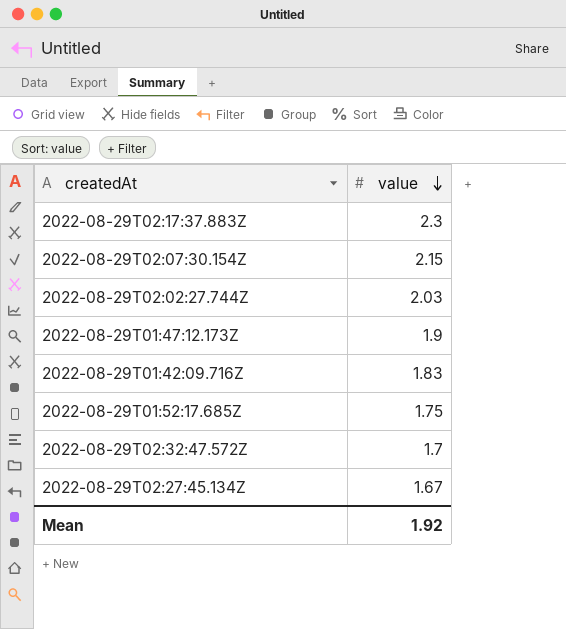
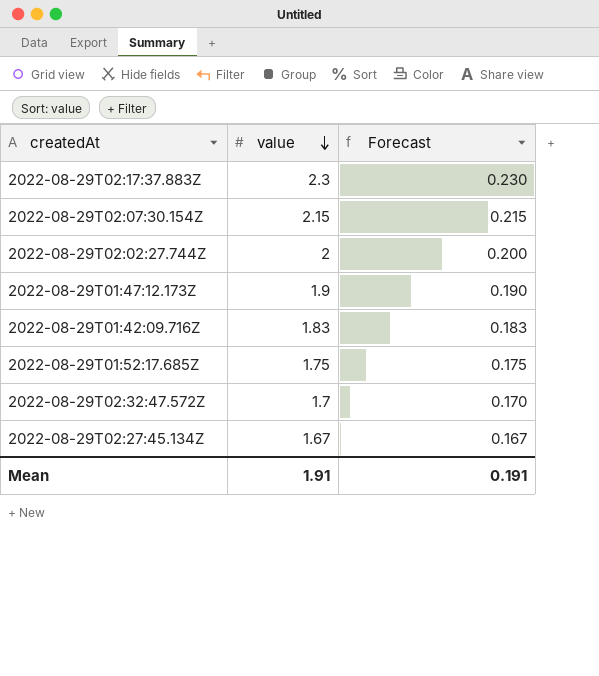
column Forecast | formula: none -> [value] * 0.1
2022-08-29T02:02:27.744Z | value: 2.03 -> 2
Mean | value: 1.92 -> 1.91

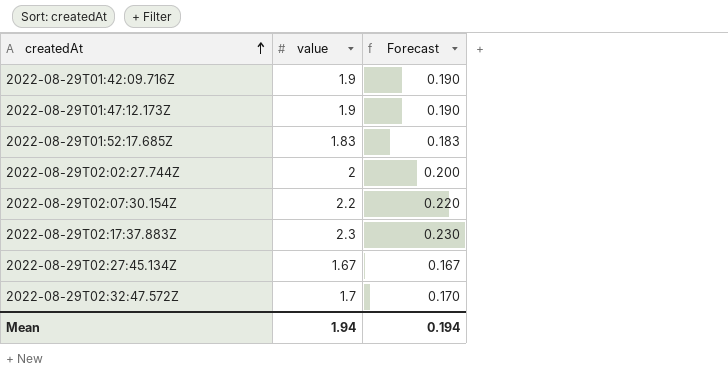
row order: value descending -> createdAt ascending
2022-08-29T01:42:09.716Z | value: 1.83 -> 1.9
2022-08-29T01:42:09.716Z | Forecast: 0.183 -> 0.190
2022-08-29T01:52:17.685Z | value: 1.75 -> 1.83
2022-08-29T01:52:17.685Z | Forecast: 0.175 -> 0.183
2022-08-29T02:07:30.154Z | value: 2.15 -> 2.2
2022-08-29T02:07:30.154Z | Forecast: 0.215 -> 0.220
Mean | value: 1.91 -> 1.94
Mean | Forecast: 0.191 -> 0.194

